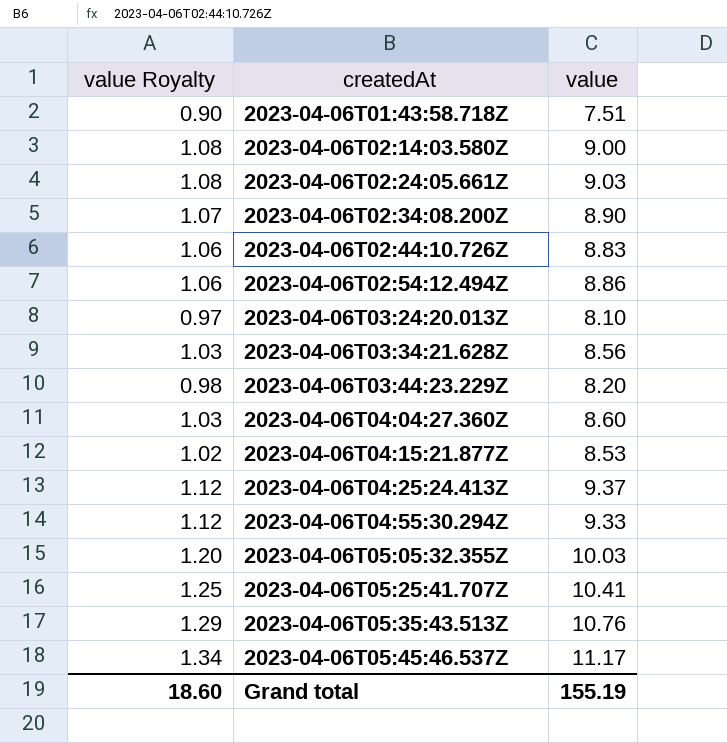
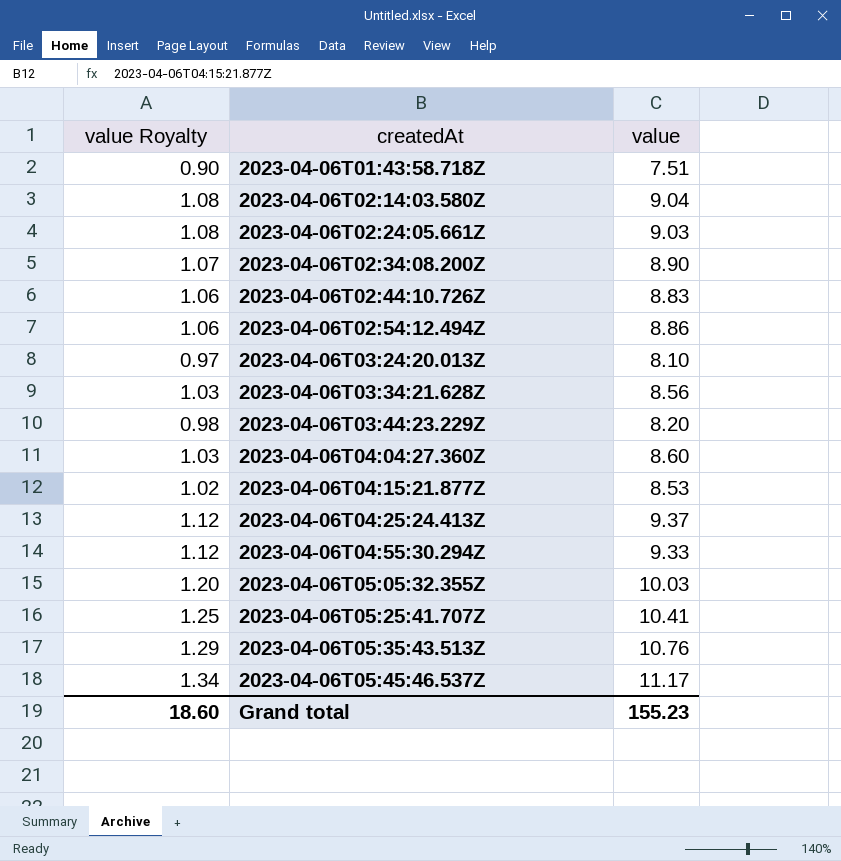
2023-04-06T02:14:03.580Z | value: 9.00 -> 9.04
Grand total | value: 155.19 -> 155.23

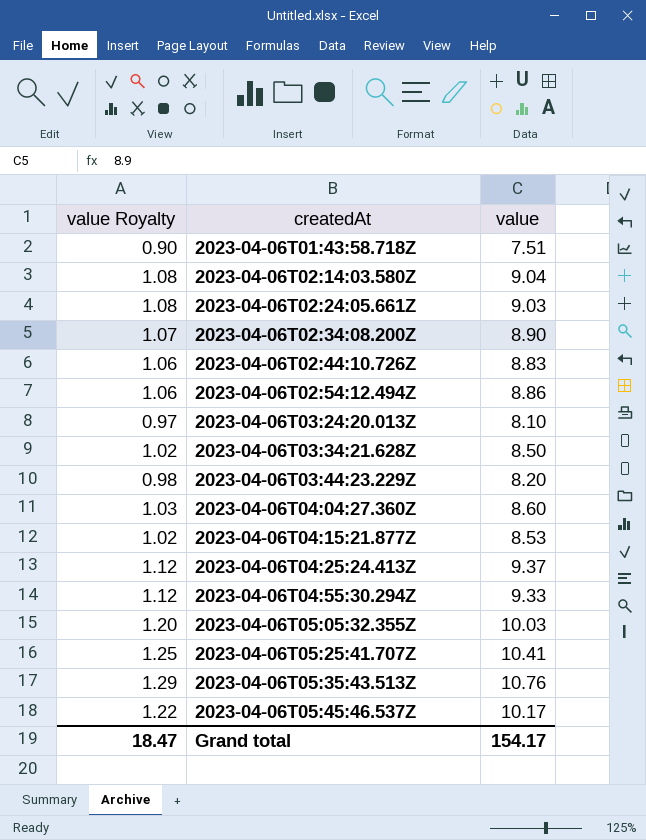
2023-04-06T03:34:21.628Z | value Royalty: 1.03 -> 1.02
2023-04-06T03:34:21.628Z | value: 8.56 -> 8.50
2023-04-06T05:45:46.537Z | value Royalty: 1.34 -> 1.22
2023-04-06T05:45:46.537Z | value: 11.17 -> 10.17
Grand total | value Royalty: 18.60 -> 18.47
Grand total | value: 155.23 -> 154.17

